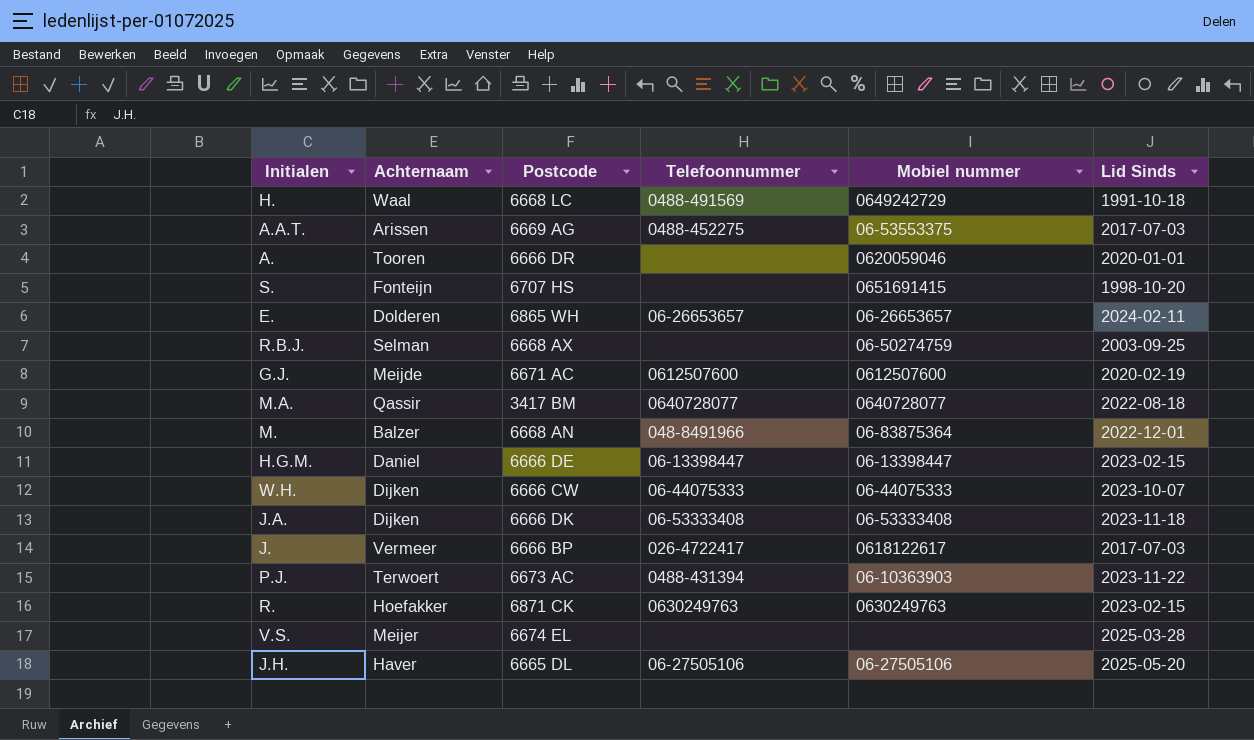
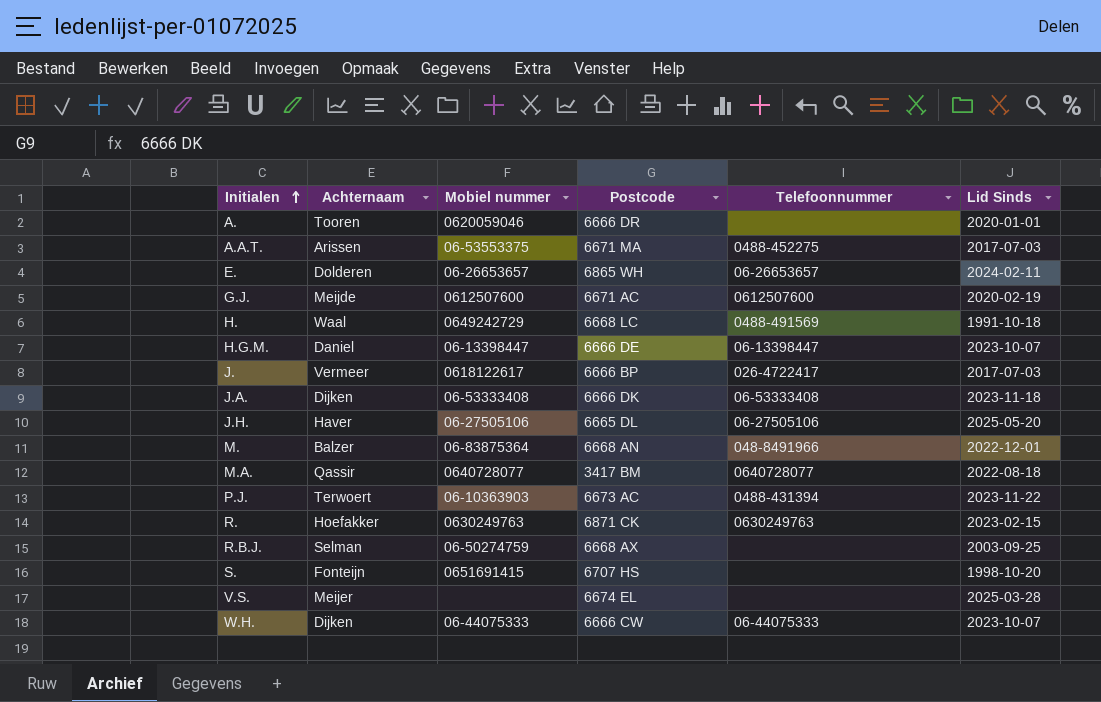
row order: none -> Initialen ascending
column Mobiel nummer | position: 5 -> 3
A.A.T. | Postcode: 6669 AG -> 6671 MA
H.G.M. | Lid Sinds: 2023-02-15 -> 2023-10-07

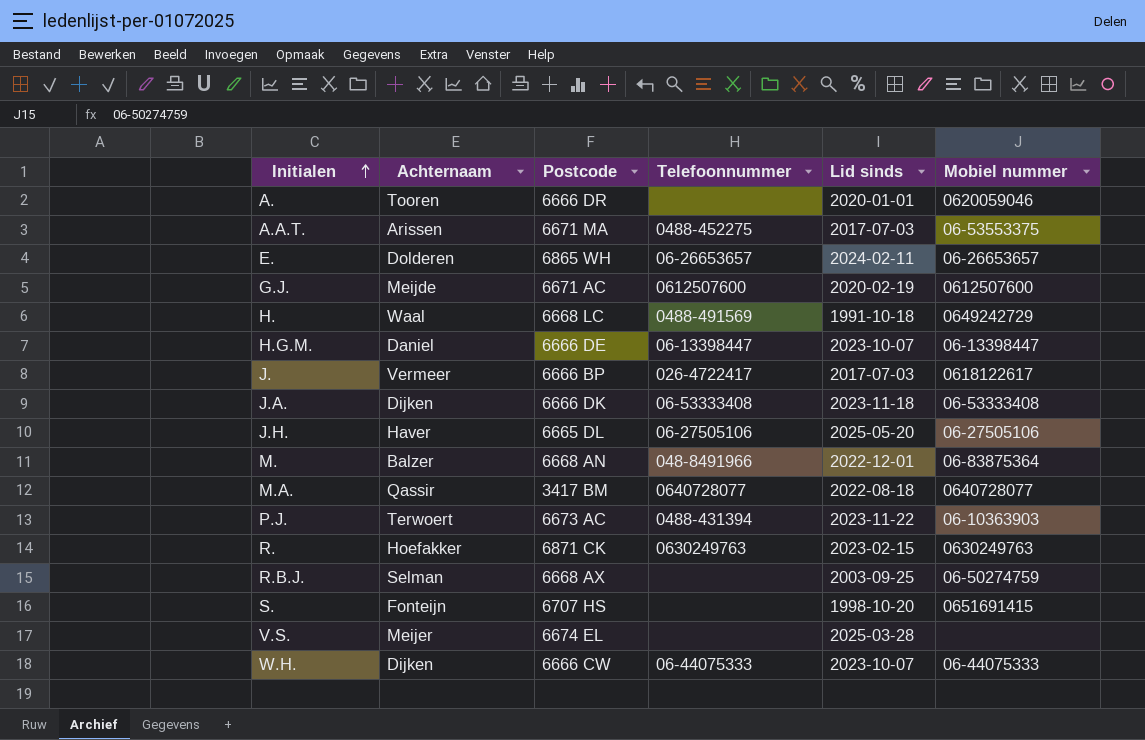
column name: Lid Sinds -> Lid sinds
column Mobiel nummer | position: 3 -> 6

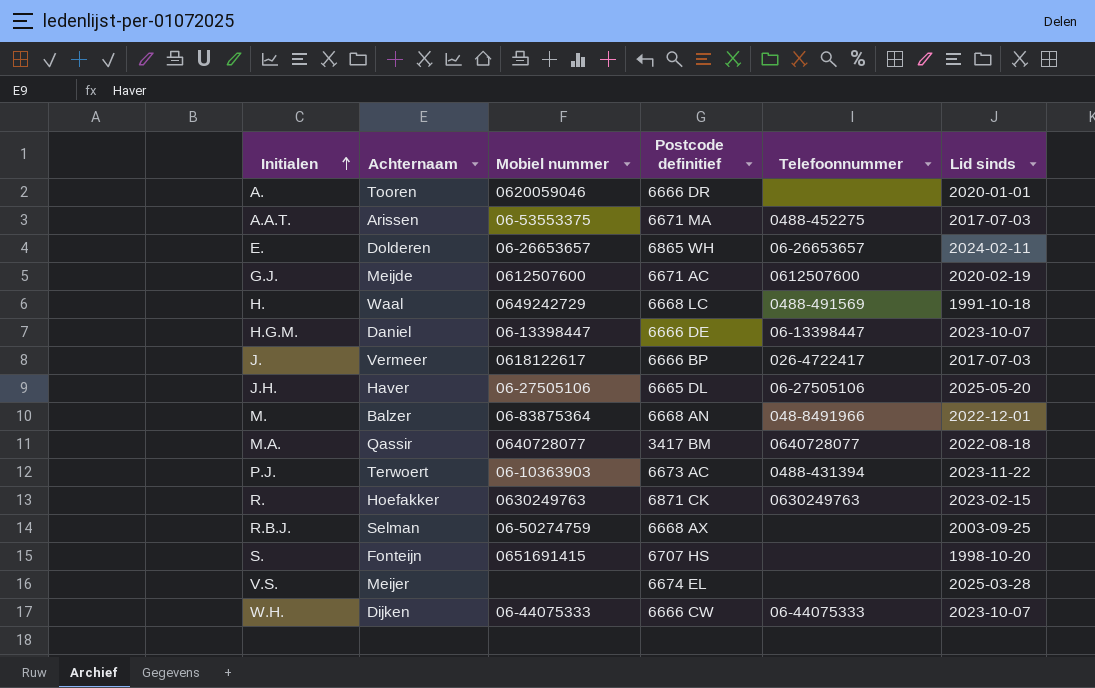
column Mobiel nummer | position: 6 -> 3
column name: Postcode -> Postcode definitief
row J.A.: Dijken | 6666 DK | 06-53333408 | 2023-11-18 | 06-53333408 -> none

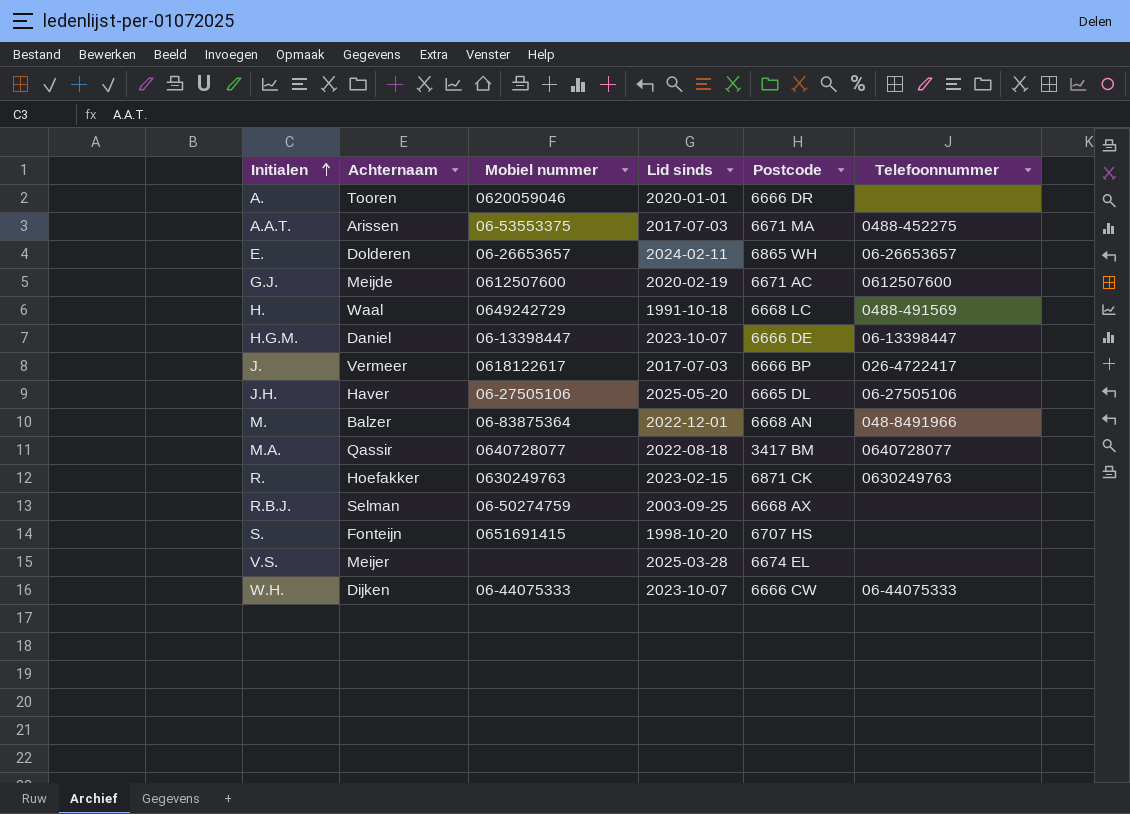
column Lid sinds | position: 6 -> 4
column name: Postcode definitief -> Postcode
row P.J.: Terwoert | 06-10363903 | 6673 AC | 0488-431394 | 2023-11-22 -> none

